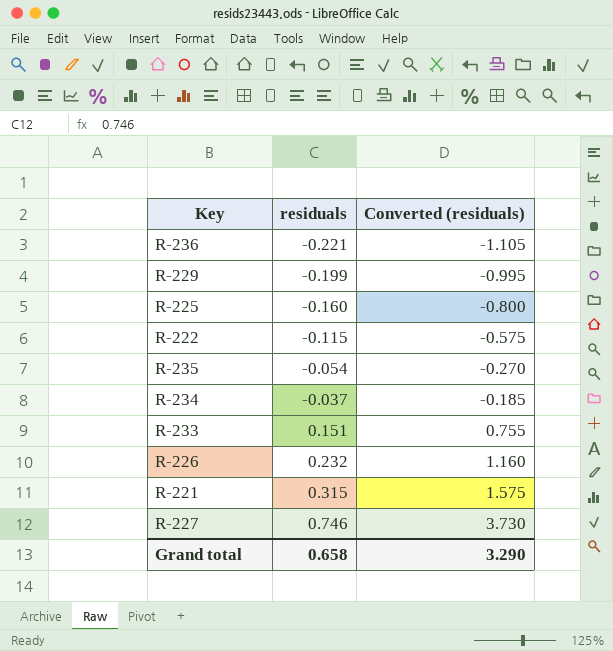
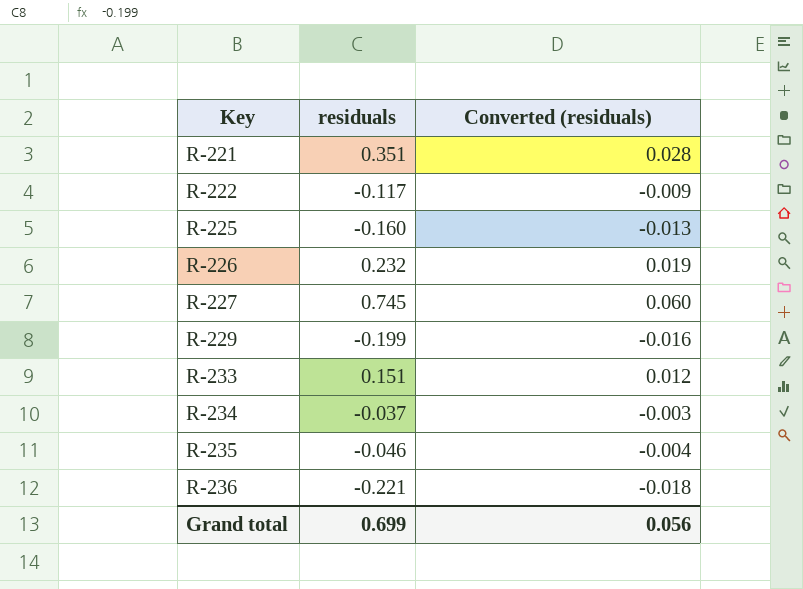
row order: residuals ascending -> Key ascending
column Converted (residuals) | formula: [residuals] * 5 -> [residuals] * 0.08
R-221 | residuals: 0.315 -> 0.351
R-222 | residuals: -0.115 -> -0.117
R-227 | residuals: 0.746 -> 0.745
R-235 | residuals: -0.054 -> -0.046
Grand total | residuals: 0.658 -> 0.699
Grand total | Converted (residuals): 3.290 -> 0.056

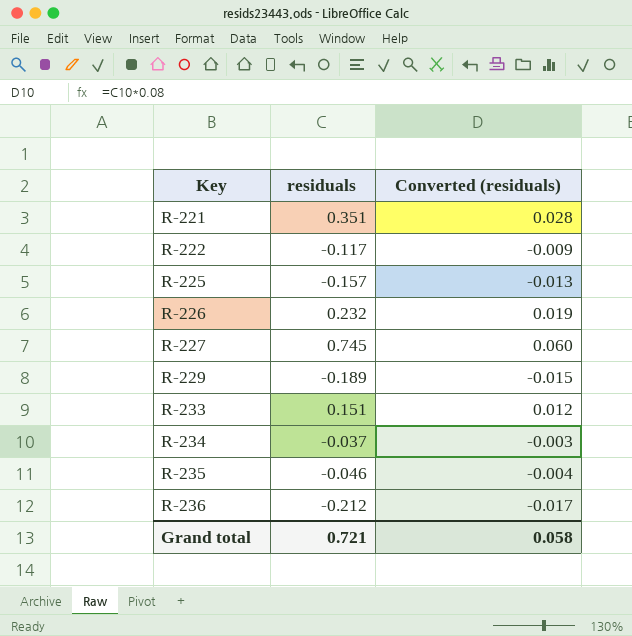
R-225 | residuals: -0.160 -> -0.157
R-229 | residuals: -0.199 -> -0.189
R-229 | Converted (residuals): -0.016 -> -0.015
R-236 | residuals: -0.221 -> -0.212
R-236 | Converted (residuals): -0.018 -> -0.017
Grand total | residuals: 0.699 -> 0.721
Grand total | Converted (residuals): 0.056 -> 0.058

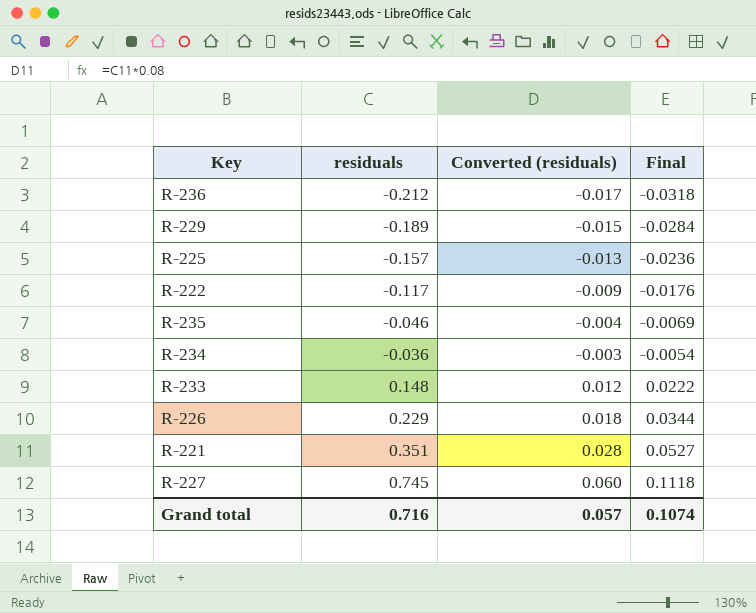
row order: Key ascending -> residuals ascending
column Final | formula: none -> [residuals] * 0.15
R-234 | residuals: -0.037 -> -0.036
R-233 | residuals: 0.151 -> 0.148
R-226 | residuals: 0.232 -> 0.229
R-226 | Converted (residuals): 0.019 -> 0.018
Grand total | residuals: 0.721 -> 0.716
Grand total | Converted (residuals): 0.058 -> 0.057

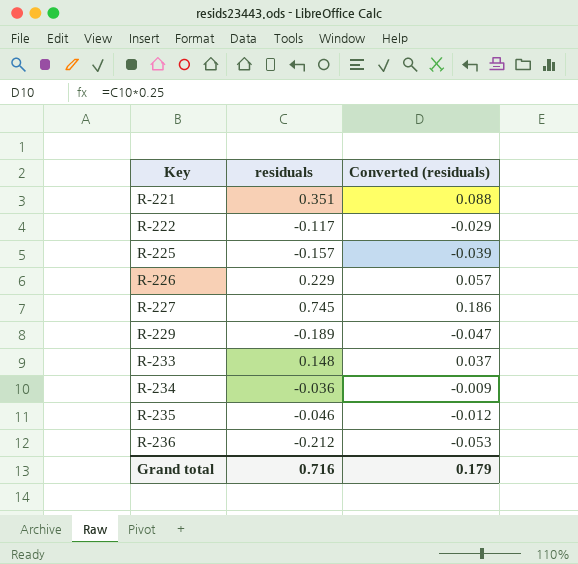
row order: residuals ascending -> Key ascending
column Final | formula: [residuals] * 0.15 -> none
column Converted (residuals) | formula: [residuals] * 0.08 -> [residuals] * 0.25
Grand total | Converted (residuals): 0.057 -> 0.179

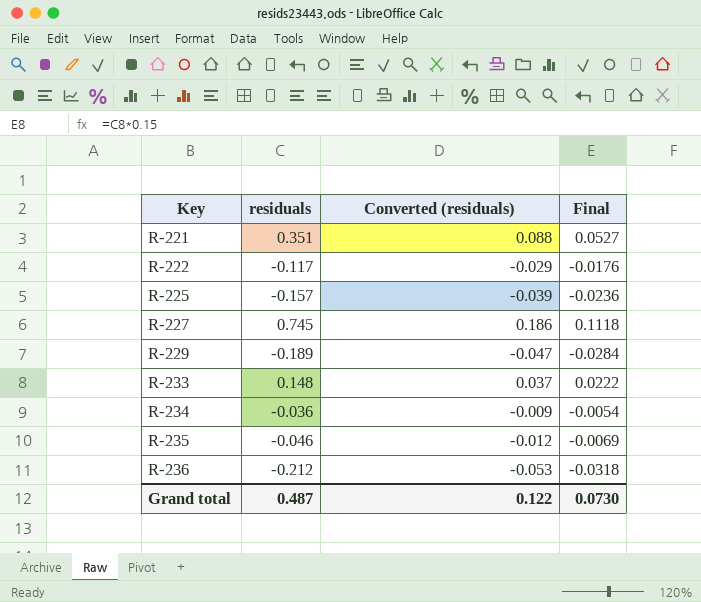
column Final | formula: none -> [residuals] * 0.15
row R-226: 0.229 | 0.057 -> none
Grand total | residuals: 0.716 -> 0.487
Grand total | Converted (residuals): 0.179 -> 0.122

